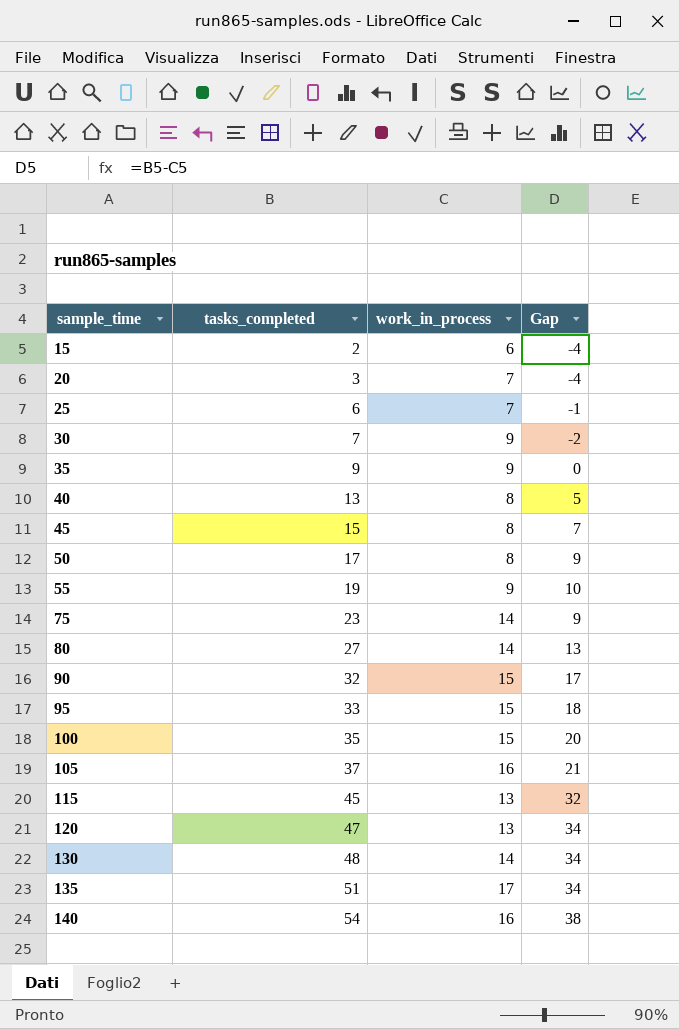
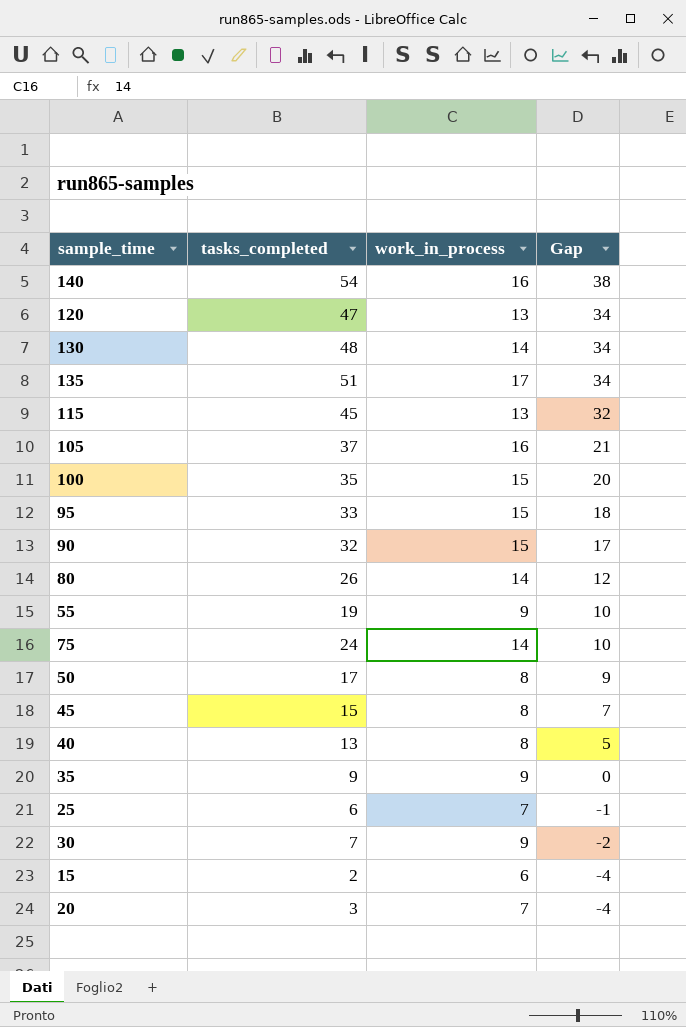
row order: sample_time ascending -> Gap descending
80 | tasks_completed: 27 -> 26
80 | Gap: 13 -> 12
75 | tasks_completed: 23 -> 24
75 | Gap: 9 -> 10

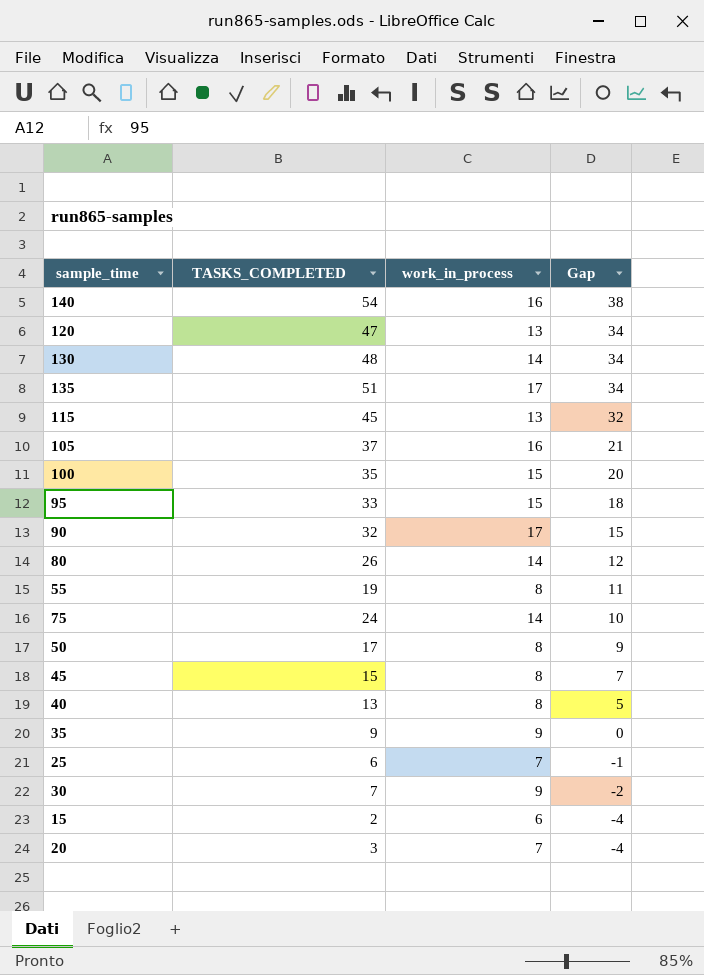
column name: tasks_completed -> TASKS_COMPLETED
90 | work_in_process: 15 -> 17
90 | Gap: 17 -> 15
55 | work_in_process: 9 -> 8
55 | Gap: 10 -> 11

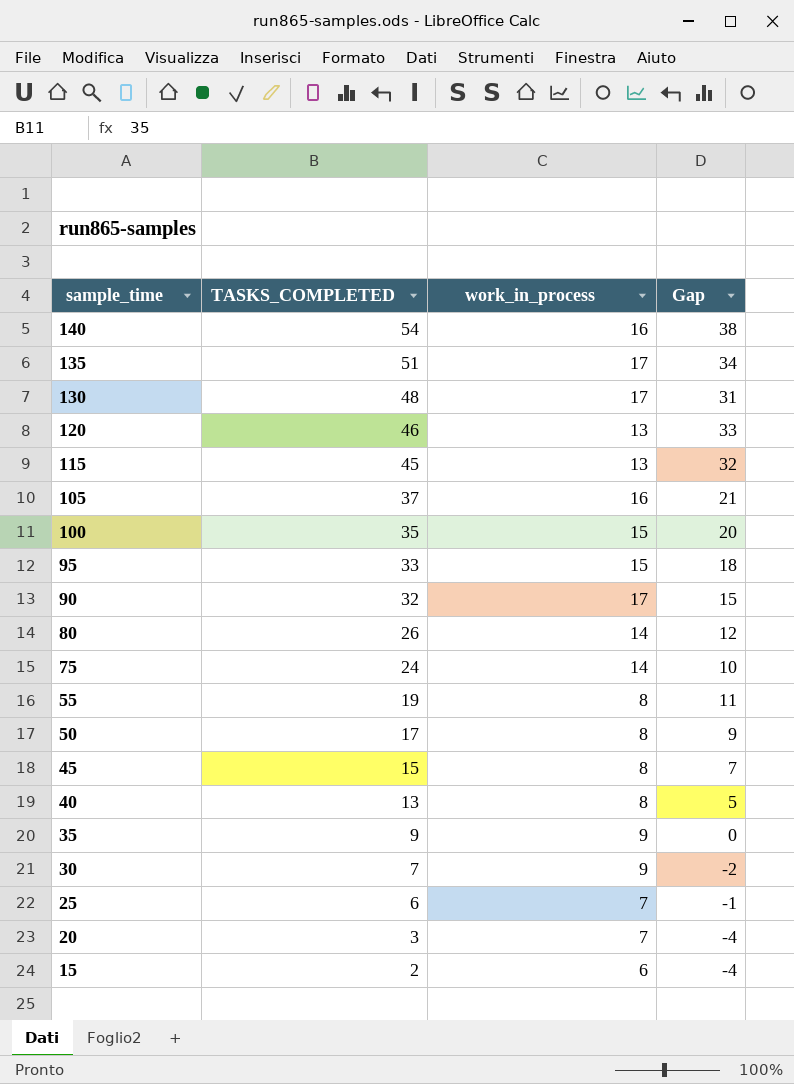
row order: Gap descending -> sample_time descending
130 | work_in_process: 14 -> 17
130 | Gap: 34 -> 31
120 | TASKS_COMPLETED: 47 -> 46
120 | Gap: 34 -> 33

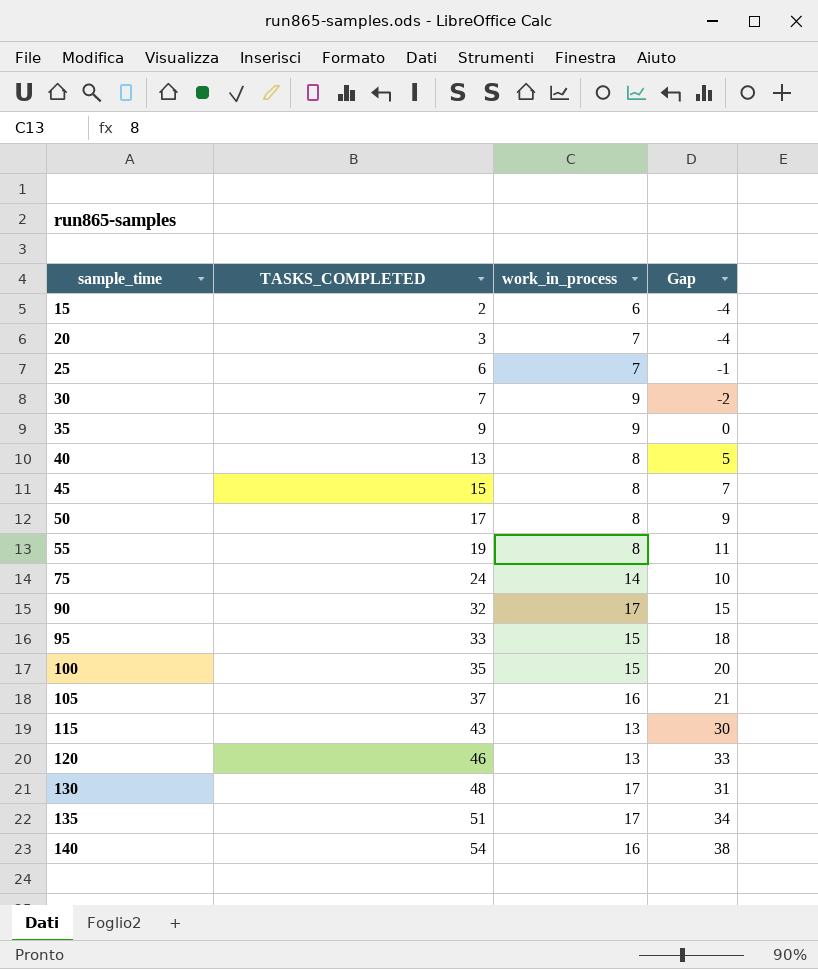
row order: sample_time descending -> sample_time ascending
row 80: 26 | 14 | 12 -> none
115 | TASKS_COMPLETED: 45 -> 43
115 | Gap: 32 -> 30

